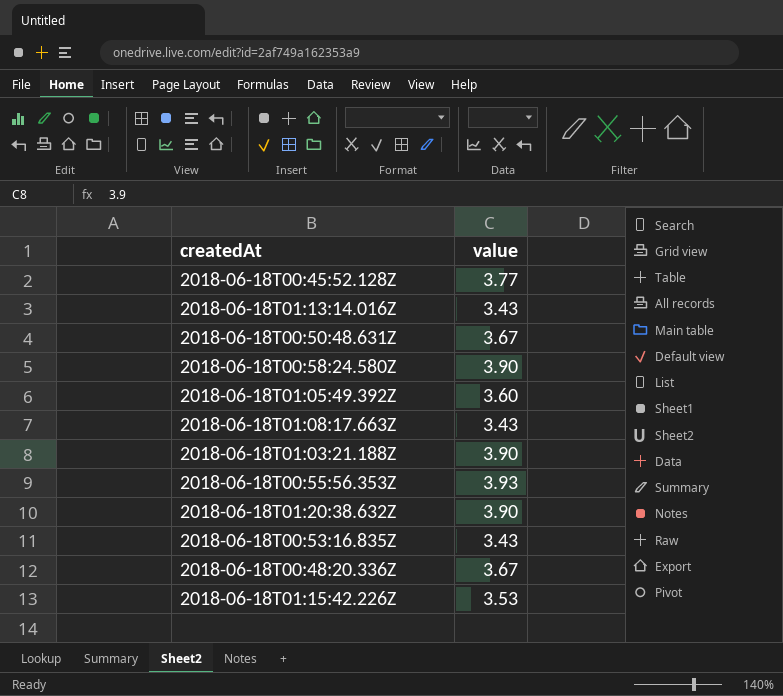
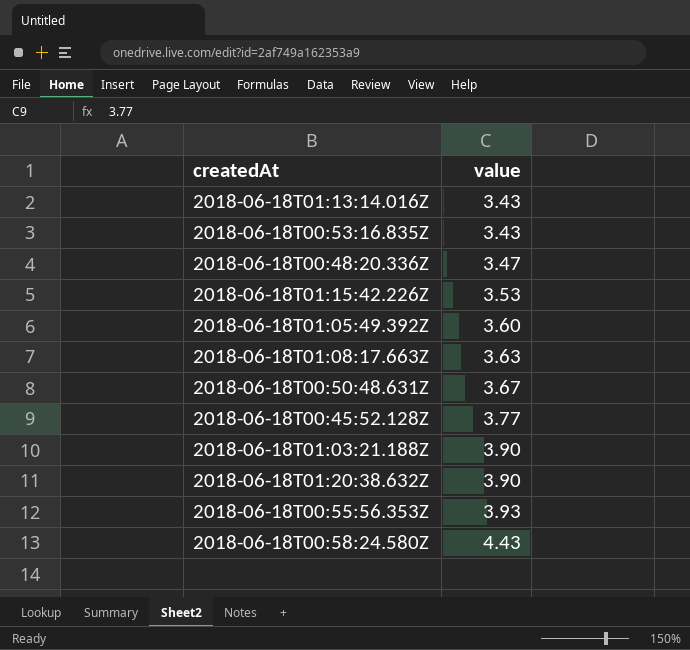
row order: none -> value ascending
2018-06-18T00:48:20.336Z | value: 3.67 -> 3.47
2018-06-18T01:08:17.663Z | value: 3.43 -> 3.63
2018-06-18T00:58:24.580Z | value: 3.90 -> 4.43

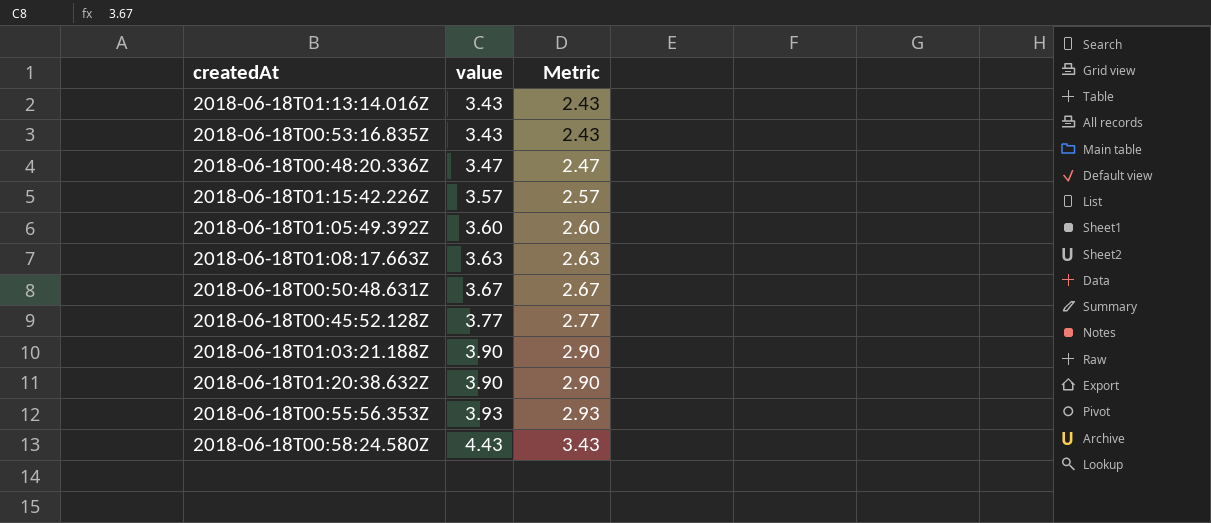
column Metric | formula: none -> [value] - 1
2018-06-18T01:15:42.226Z | value: 3.53 -> 3.57

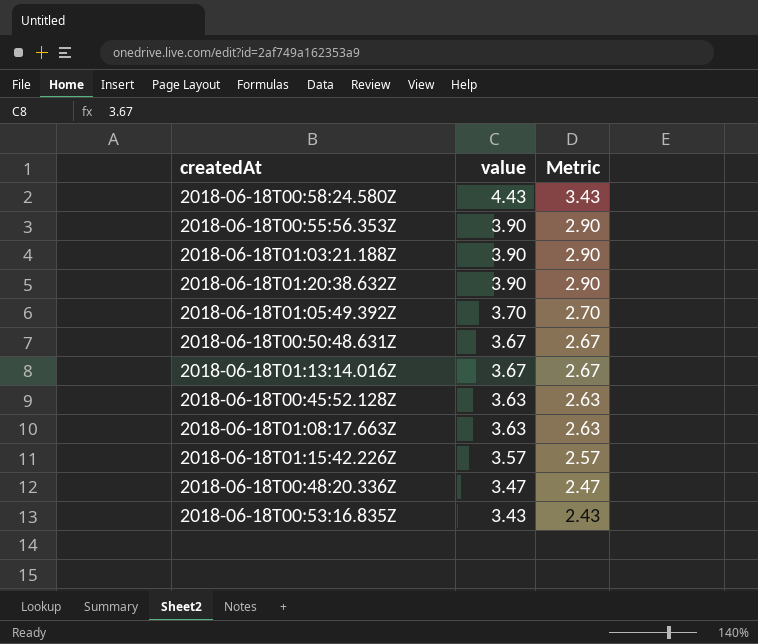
row order: value ascending -> value descending
2018-06-18T00:55:56.353Z | value: 3.93 -> 3.90
2018-06-18T00:55:56.353Z | Metric: 2.93 -> 2.90
2018-06-18T01:05:49.392Z | value: 3.60 -> 3.70
2018-06-18T01:05:49.392Z | Metric: 2.60 -> 2.70
2018-06-18T01:13:14.016Z | value: 3.43 -> 3.67
2018-06-18T01:13:14.016Z | Metric: 2.43 -> 2.67
2018-06-18T00:45:52.128Z | value: 3.77 -> 3.63
2018-06-18T00:45:52.128Z | Metric: 2.77 -> 2.63

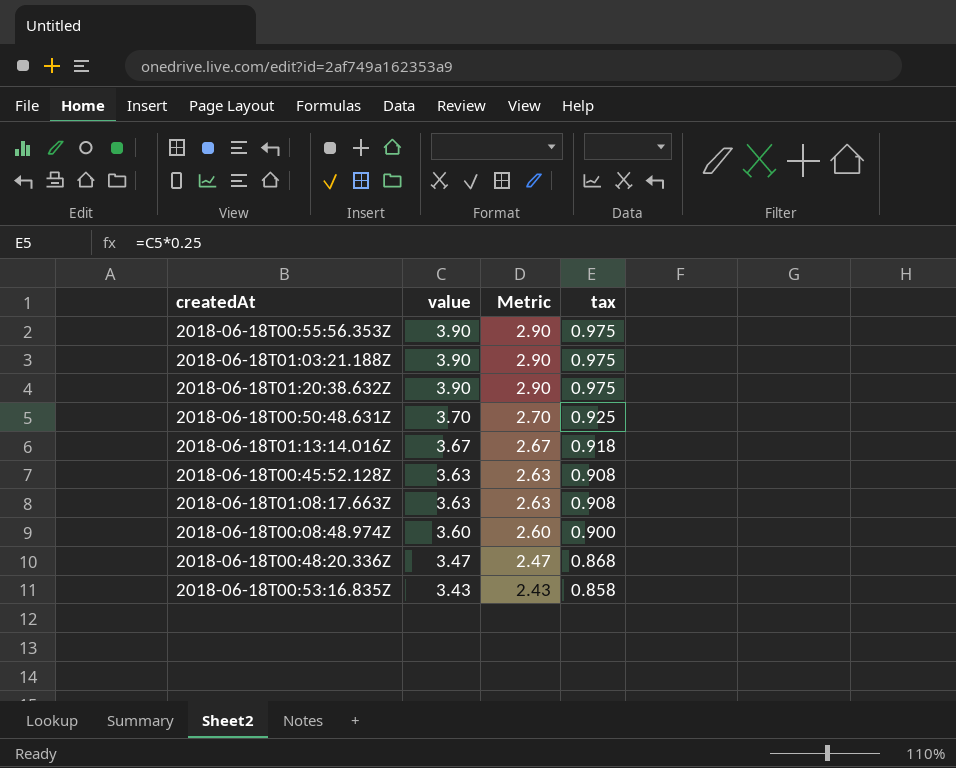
column tax | formula: none -> [value] * 0.25
row 2018-06-18T00:58:24.580Z: 4.43 | 3.43 -> none
row 2018-06-18T01:05:49.392Z: 3.70 | 2.70 -> none
row 2018-06-18T01:15:42.226Z: 3.57 | 2.57 -> none
2018-06-18T00:50:48.631Z | value: 3.67 -> 3.70
2018-06-18T00:50:48.631Z | Metric: 2.67 -> 2.70
row 2018-06-18T00:08:48.974Z: none -> 3.60 | 2.60 | 0.900

